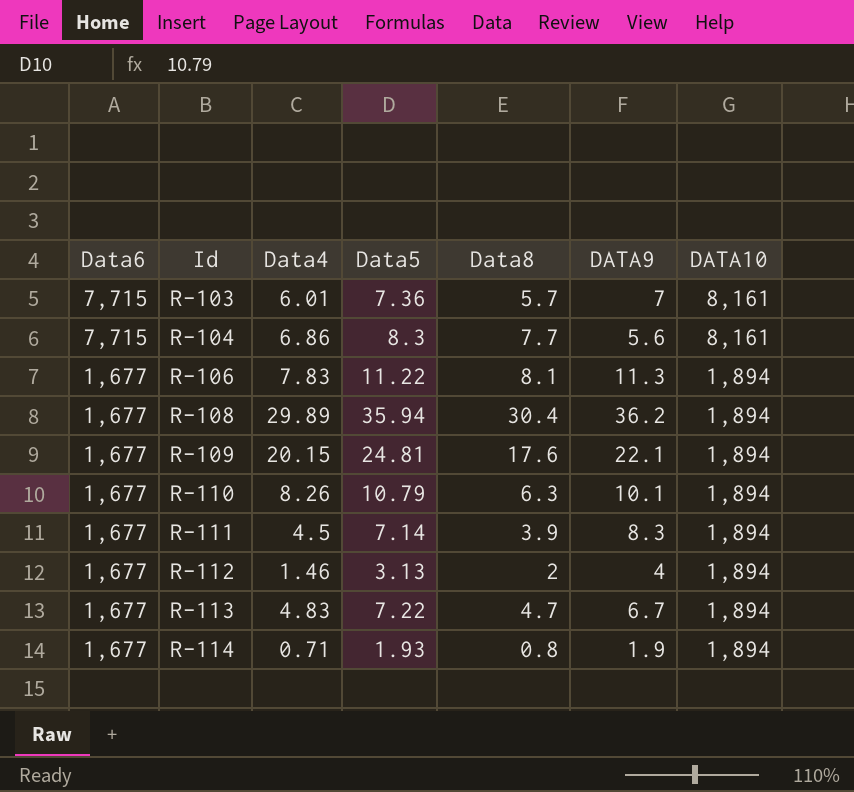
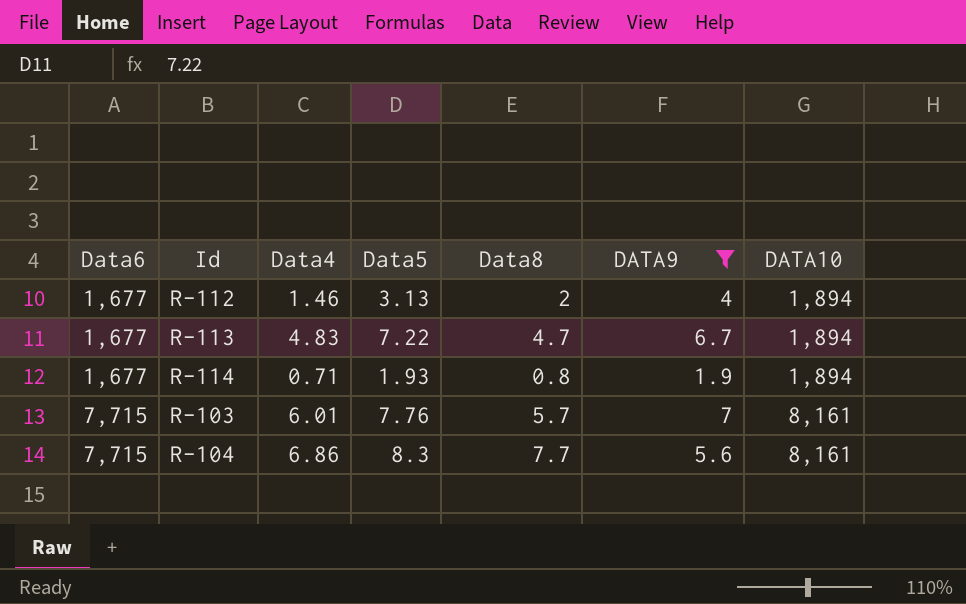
filter: none -> DATA9 <= 7
row order: Data6 descending -> Data6 ascending
R-103 | Data5: 7.36 -> 7.76

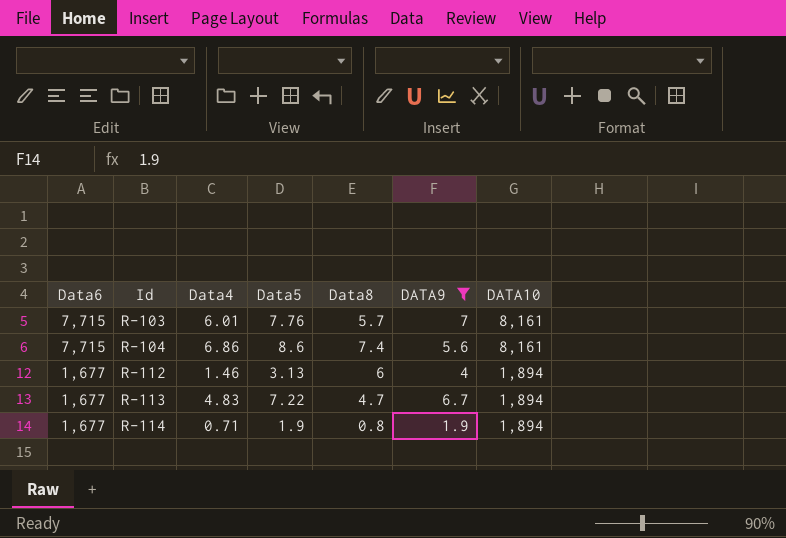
row order: Data6 ascending -> Data6 descending
R-104 | Data5: 8.3 -> 8.6
R-104 | Data8: 7.7 -> 7.4
R-112 | Data8: 2 -> 6
R-114 | Data5: 1.93 -> 1.9

